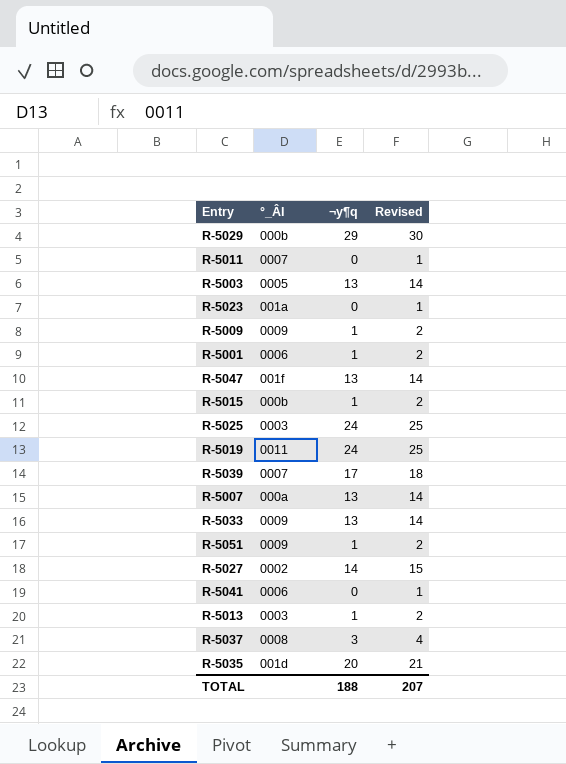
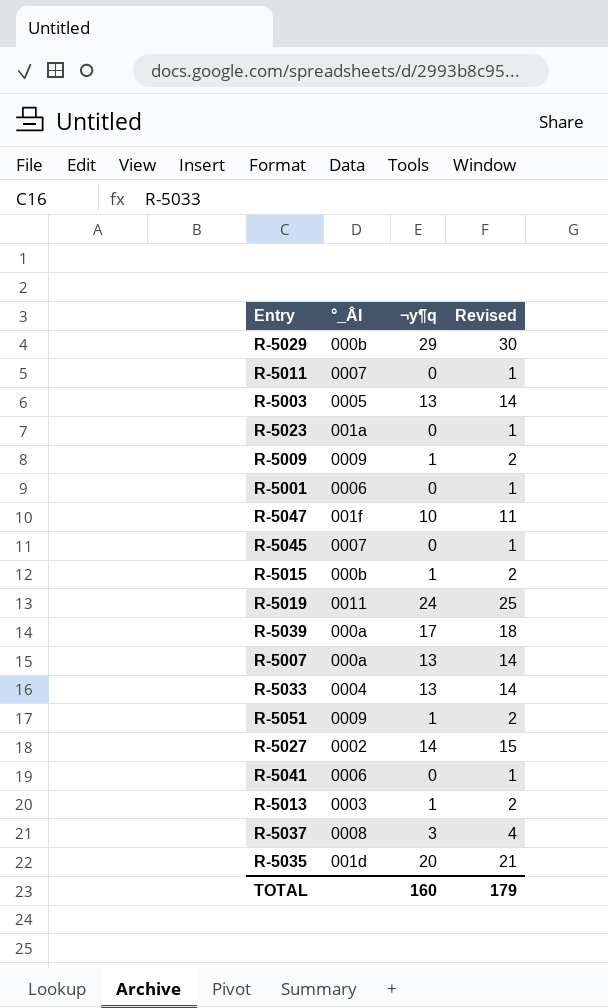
row R-5025: 0003 | 24 | 25 -> none
R-5001 | ¬y¶q: 1 -> 0
R-5001 | Revised: 2 -> 1
R-5047 | ¬y¶q: 13 -> 10
R-5047 | Revised: 14 -> 11
row R-5045: none -> 0007 | 0 | 1
R-5039 | °_ÂI: 0007 -> 000a
R-5033 | °_ÂI: 0009 -> 0004
TOTAL | ¬y¶q: 188 -> 160
TOTAL | Revised: 207 -> 179

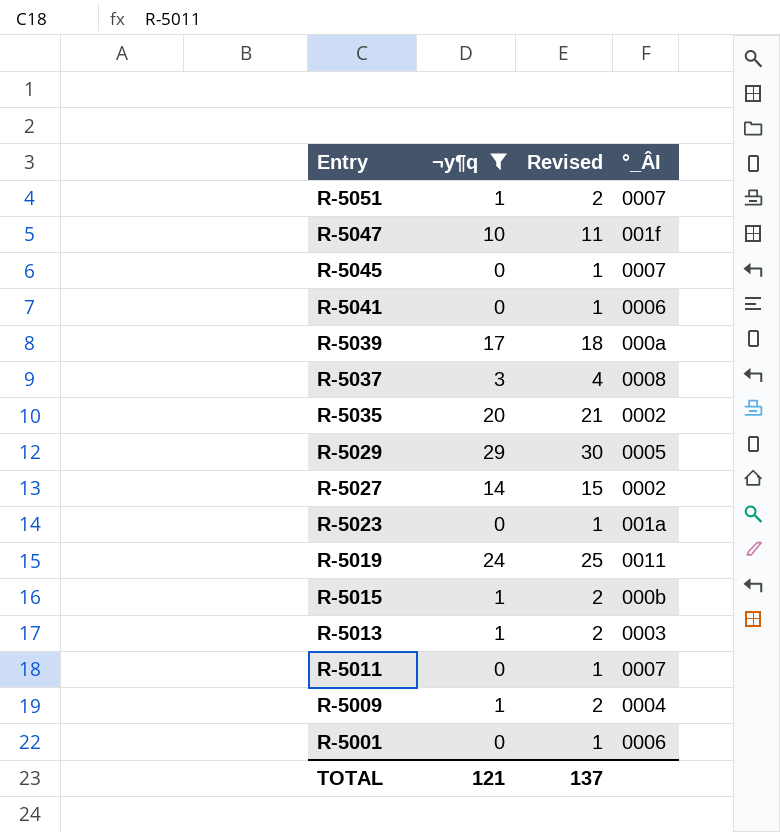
filter: none -> ¬y¶q != 13
row order: none -> Entry descending
column °_ÂI | position: 2 -> 4
R-5051 | °_ÂI: 0009 -> 0007
R-5035 | °_ÂI: 001d -> 0002
R-5029 | °_ÂI: 000b -> 0005
R-5009 | °_ÂI: 0009 -> 0004
TOTAL | ¬y¶q: 160 -> 121
TOTAL | Revised: 179 -> 137

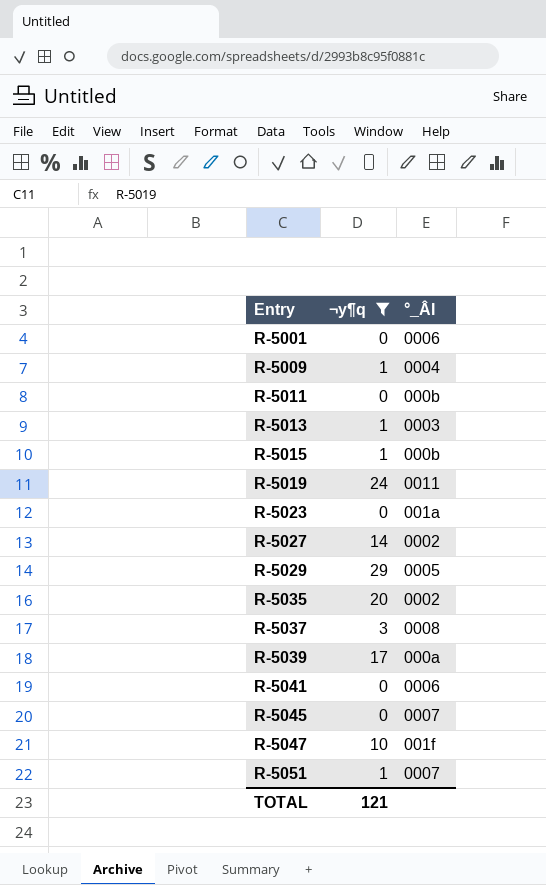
row order: Entry descending -> Entry ascending
column Revised | formula: [¬y¶q] + 1 -> none
R-5011 | °_ÂI: 0007 -> 000b

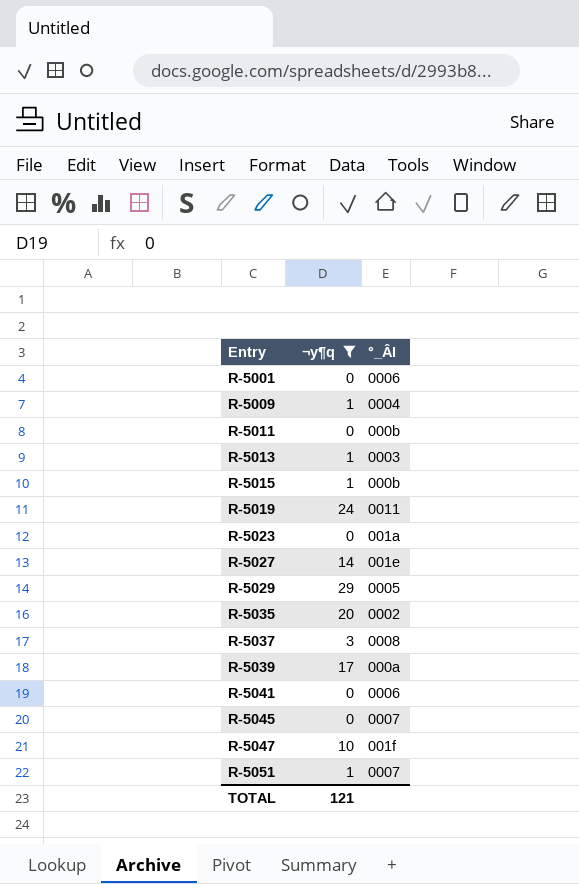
R-5027 | °_ÂI: 0002 -> 001e

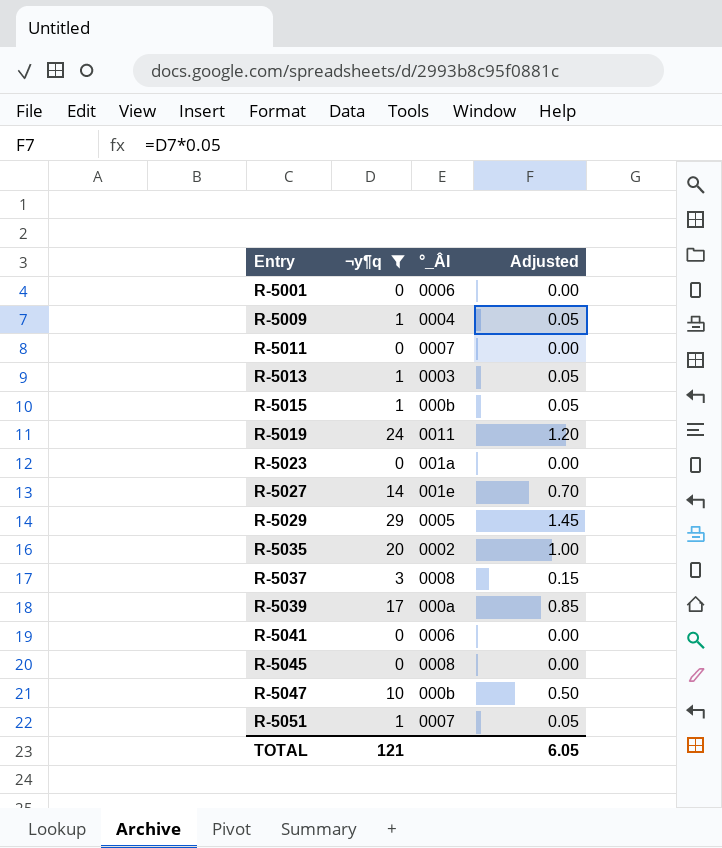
column Adjusted | formula: none -> [¬y¶q] * 0.05
R-5011 | °_ÂI: 000b -> 0007
R-5045 | °_ÂI: 0007 -> 0008
R-5047 | °_ÂI: 001f -> 000b

